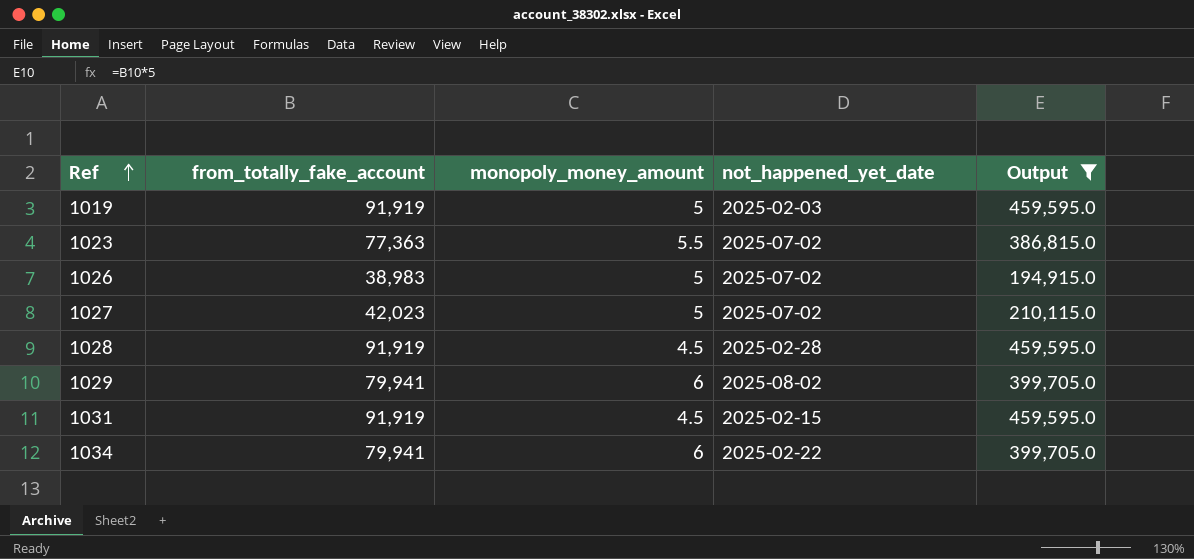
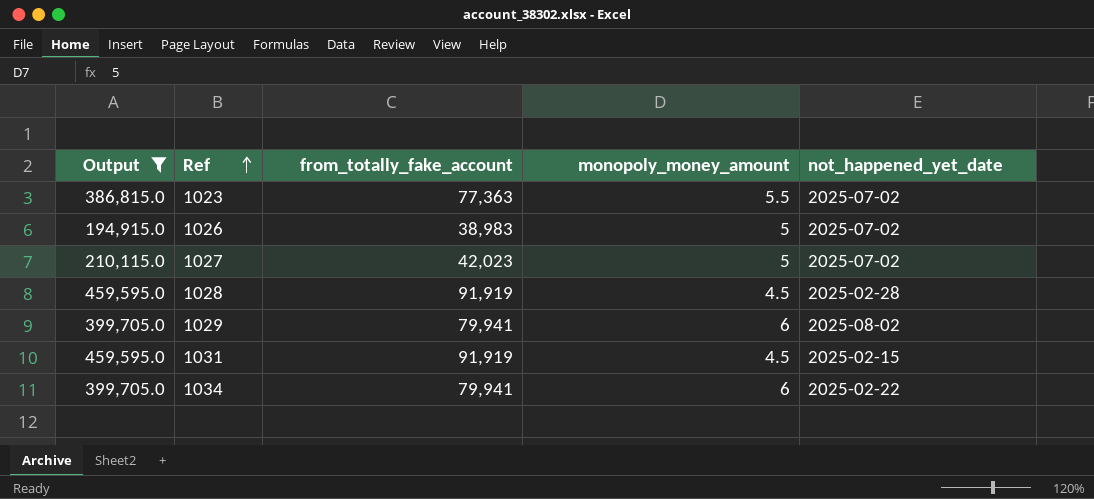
column Output | position: 5 -> 1
row 1019: 91,919 | 5 | 2025-02-03 | 459,595.0 -> none

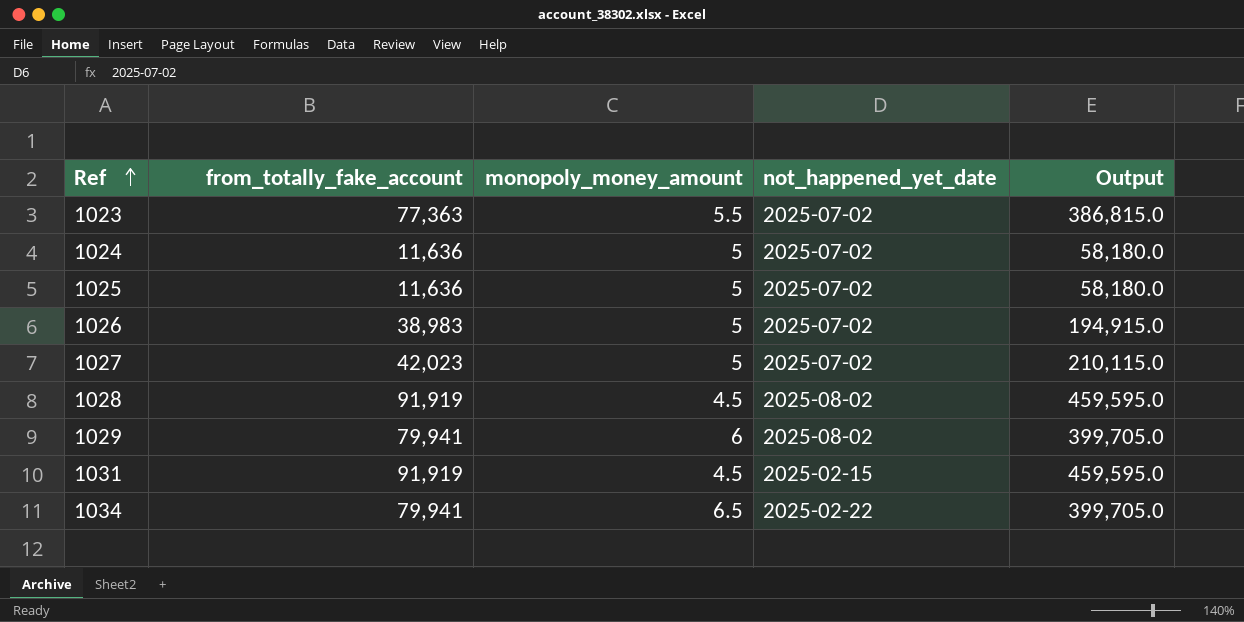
filter: Output != 58,180.0 -> none
column Output | position: 1 -> 5
1028 | not_happened_yet_date: 2025-02-28 -> 2025-08-02
1034 | monopoly_money_amount: 6 -> 6.5

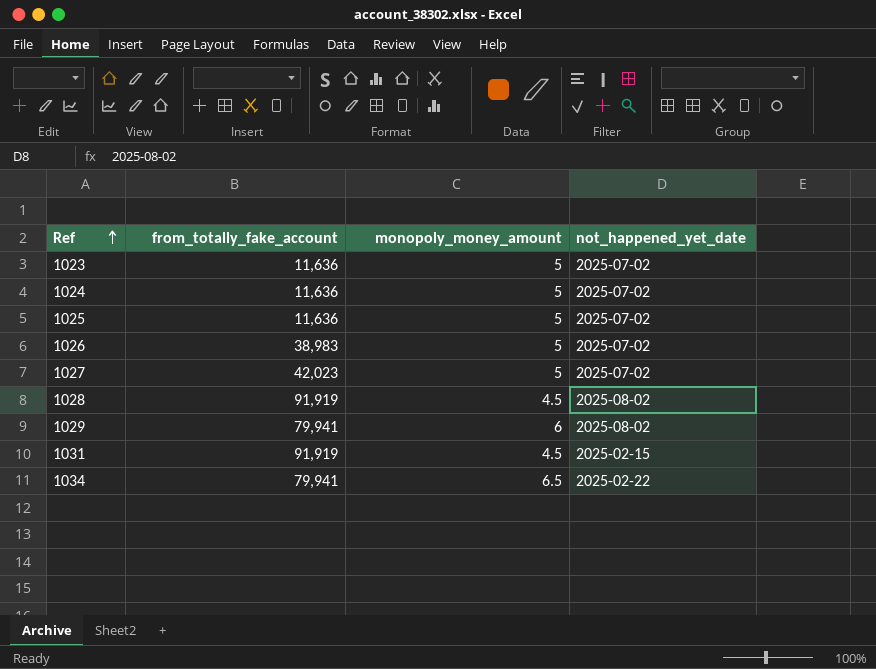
column Output | formula: [from_totally_fake_account] * 5 -> none
1023 | from_totally_fake_account: 77,363 -> 11,636
1023 | monopoly_money_amount: 5.5 -> 5

